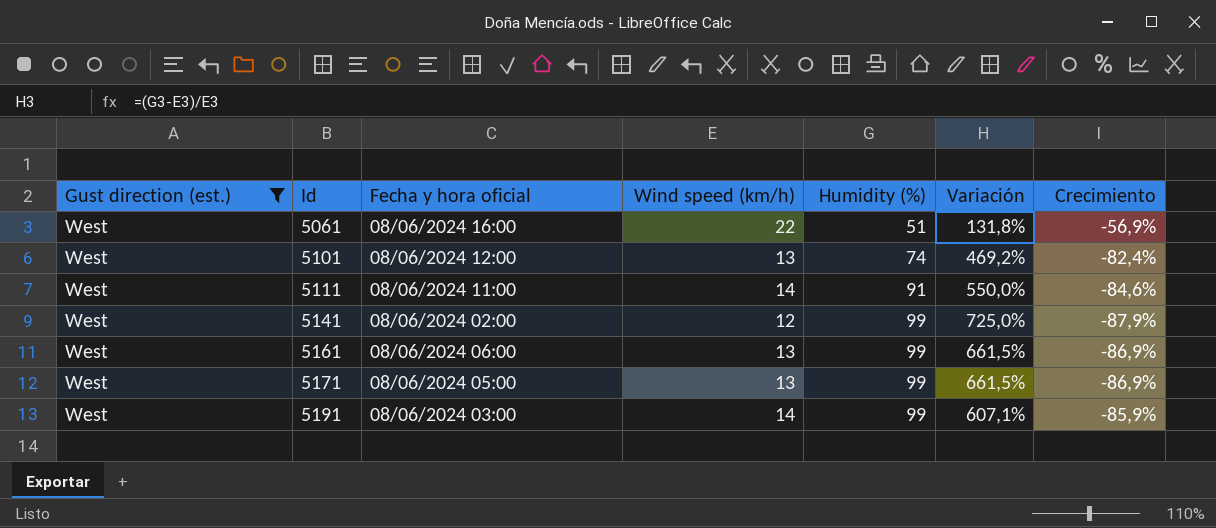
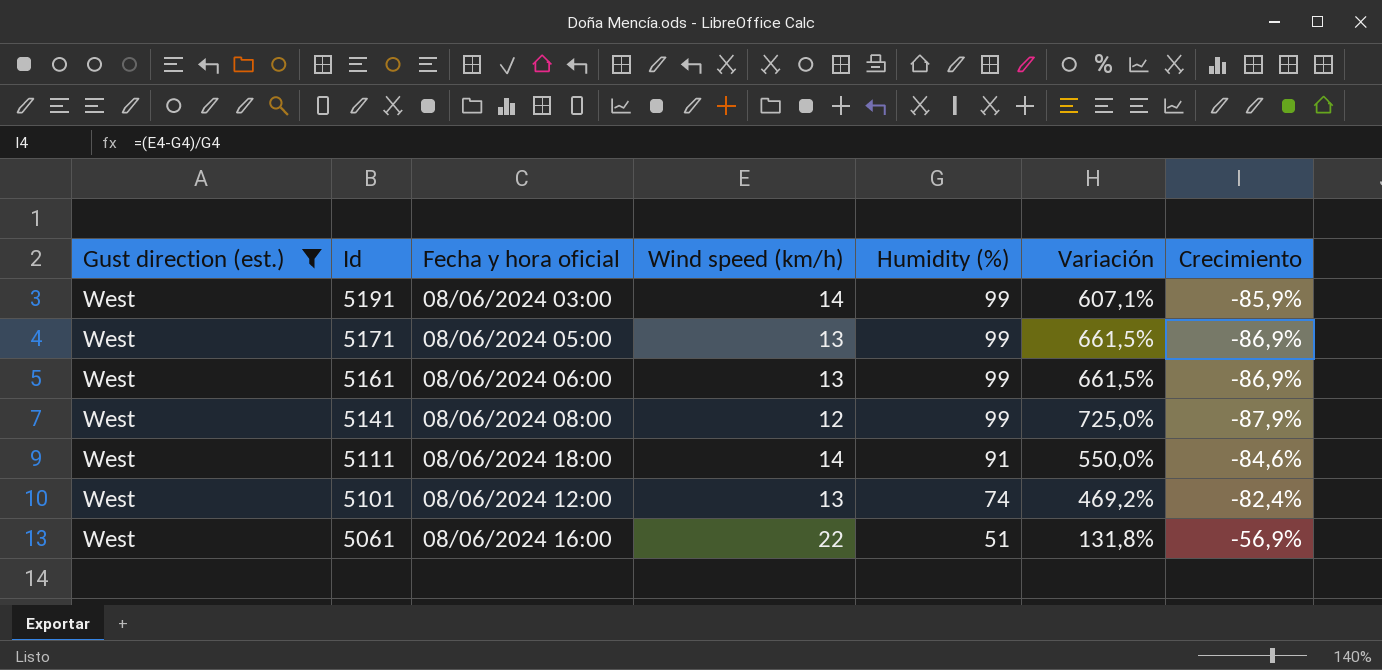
row order: Id ascending -> Id descending
5141 | Fecha y hora oficial: 08/06/2024 02:00 -> 08/06/2024 08:00
5111 | Fecha y hora oficial: 08/06/2024 11:00 -> 08/06/2024 18:00

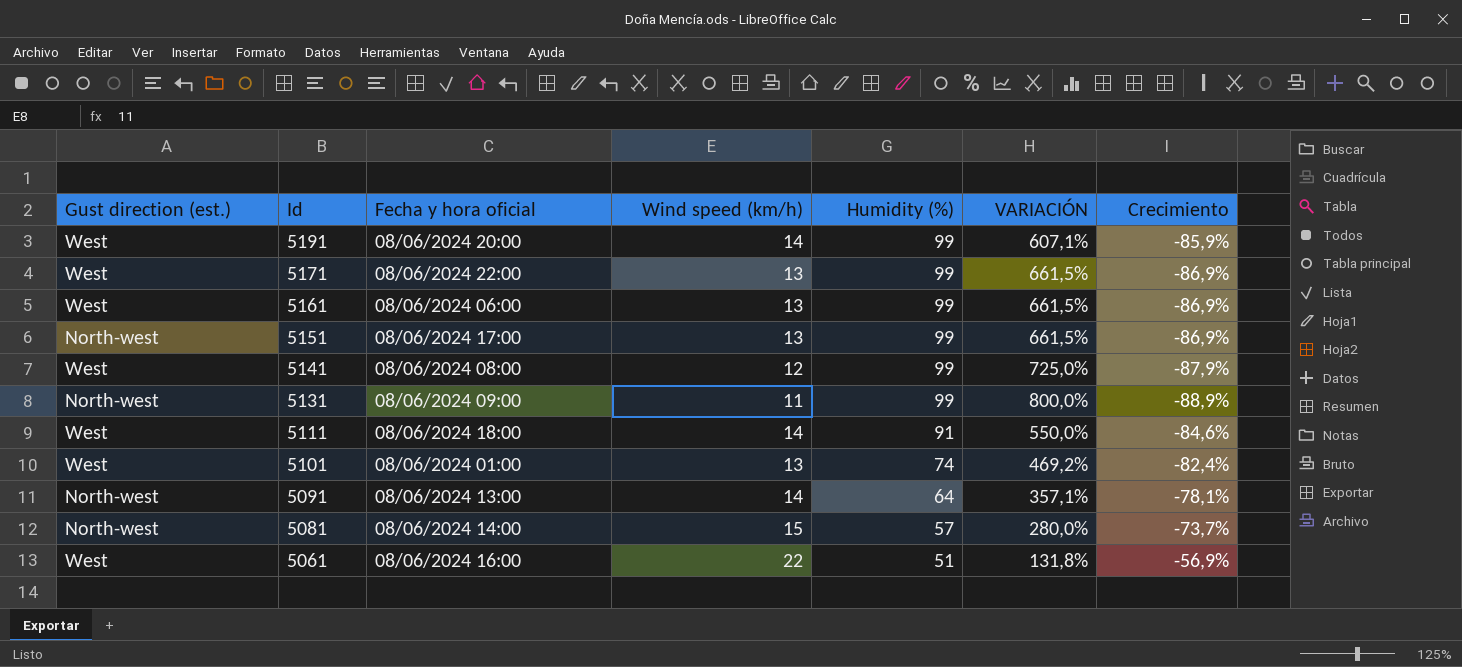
filter: Gust direction (est.) = West -> none
column name: Variación -> VARIACIÓN
5191 | Fecha y hora oficial: 08/06/2024 03:00 -> 08/06/2024 20:00
5171 | Fecha y hora oficial: 08/06/2024 05:00 -> 08/06/2024 22:00
5101 | Fecha y hora oficial: 08/06/2024 12:00 -> 08/06/2024 01:00

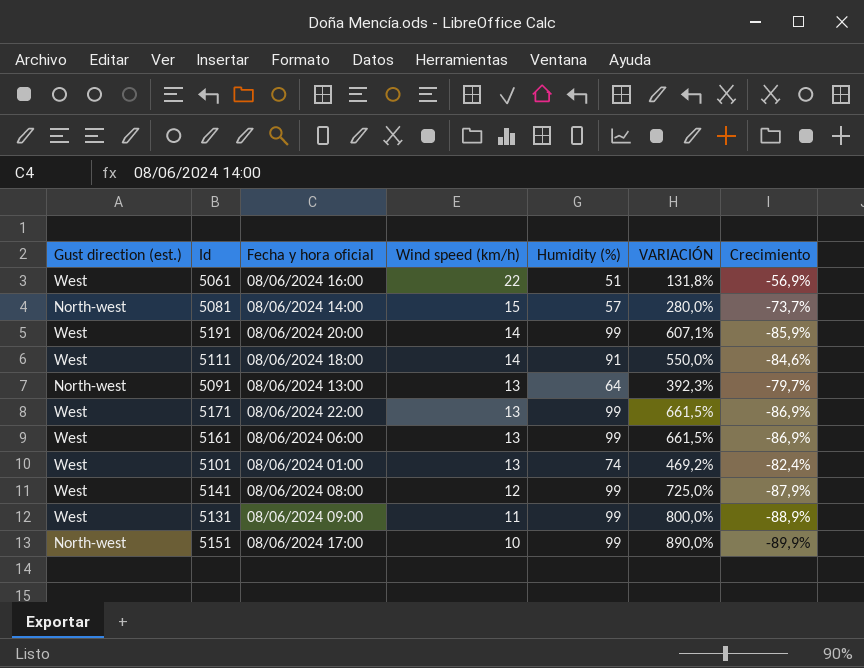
row order: Id descending -> Wind speed (km/h) descending
5091 | Wind speed (km/h): 14 -> 13
5091 | VARIACIÓN: 357,1% -> 392,3%
5091 | Crecimiento: -78,1% -> -79,7%
5131 | Gust direction (est.): North-west -> West
5151 | Wind speed (km/h): 13 -> 10
5151 | VARIACIÓN: 661,5% -> 890,0%
5151 | Crecimiento: -86,9% -> -89,9%

